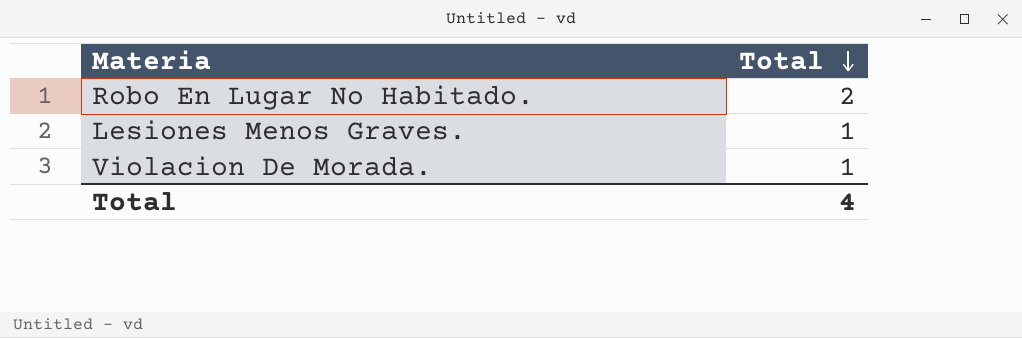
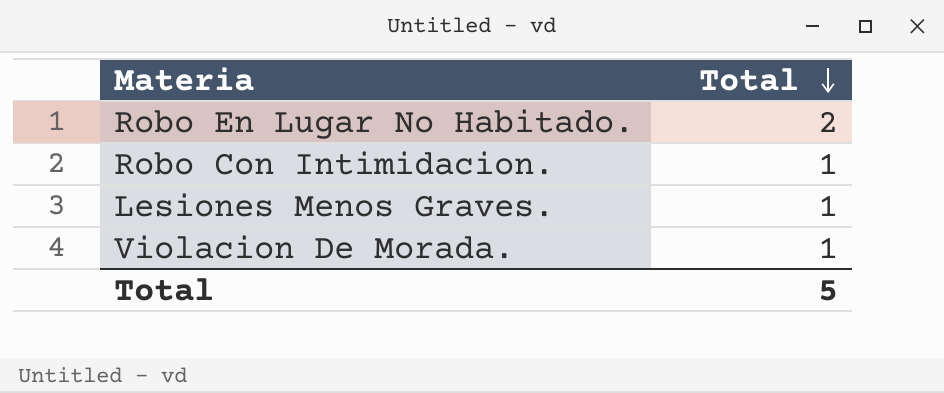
row Robo Con Intimidacion.: none -> 1
Total | Total: 4 -> 5

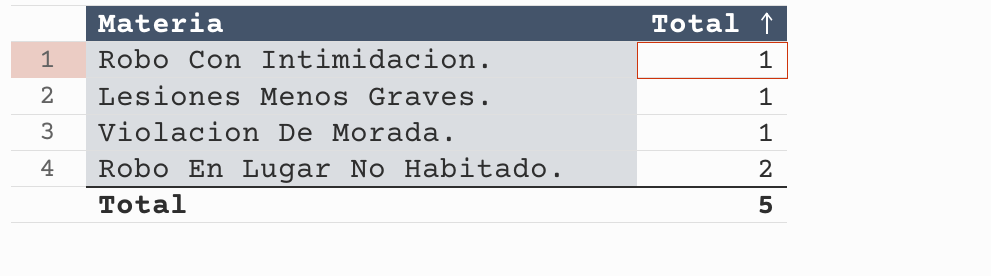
row order: Total descending -> Total ascending

